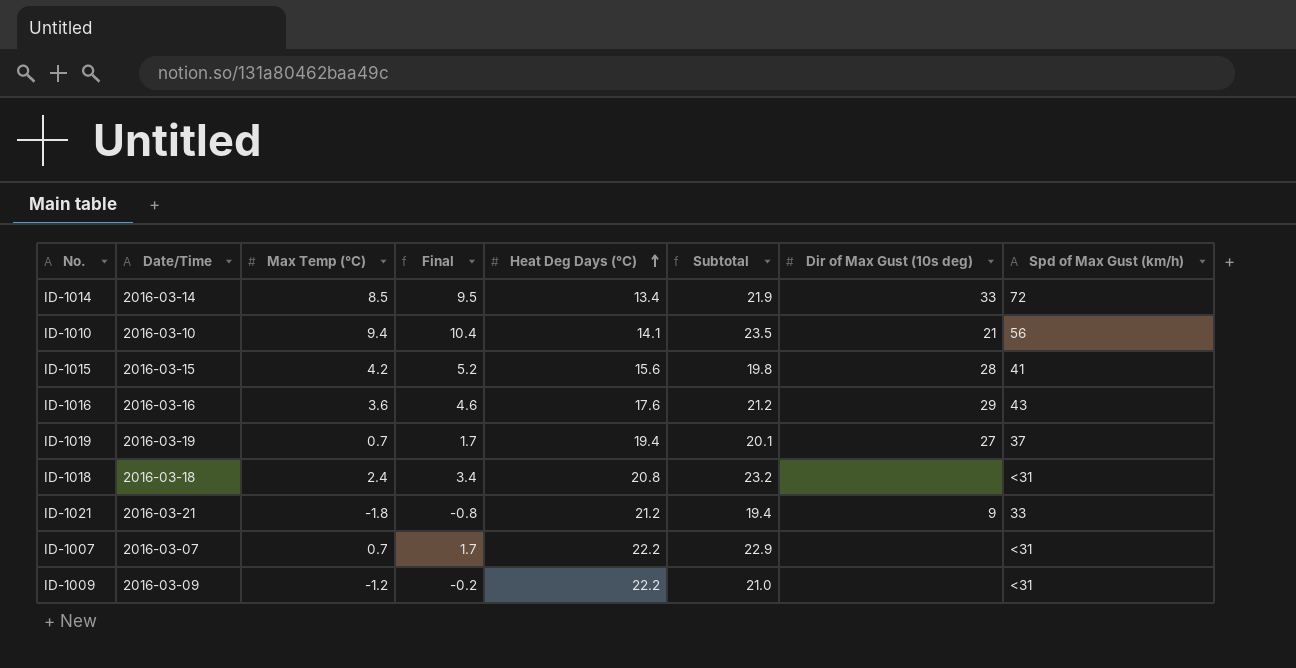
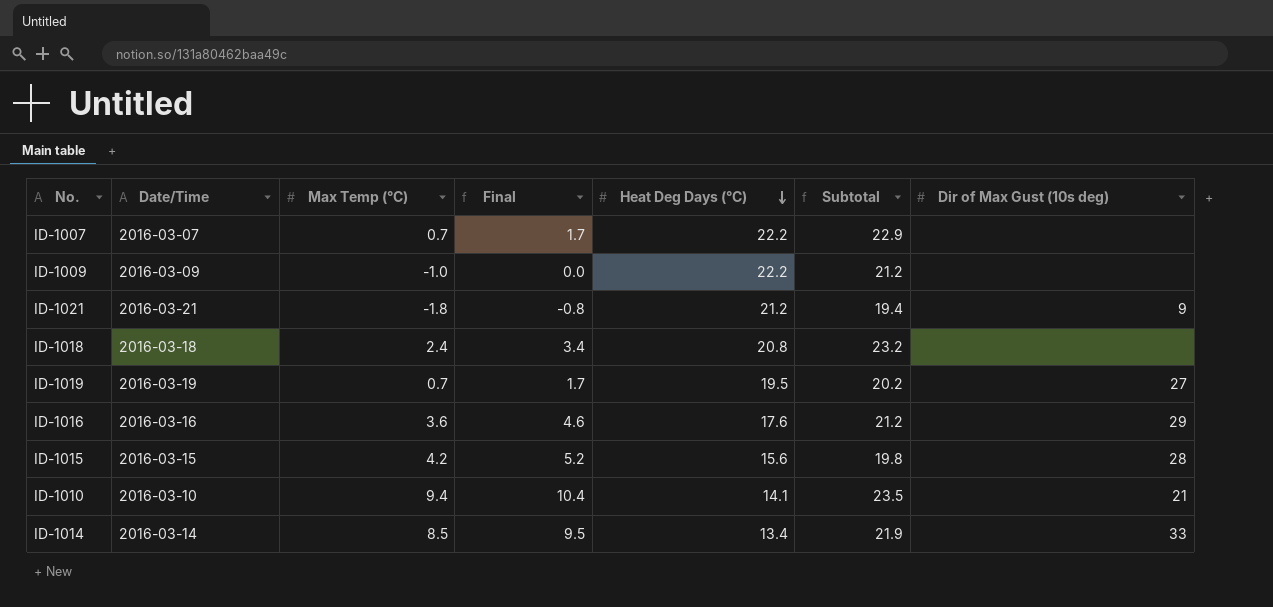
row order: Heat Deg Days (°C) ascending -> Heat Deg Days (°C) descending
column Spd of Max Gust (km/h) | position: 8 -> none
ID-1009 | Max Temp (°C): -1.2 -> -1.0
ID-1009 | Final: -0.2 -> 0.0
ID-1009 | Subtotal: 21.0 -> 21.2
ID-1019 | Heat Deg Days (°C): 19.4 -> 19.5
ID-1019 | Subtotal: 20.1 -> 20.2

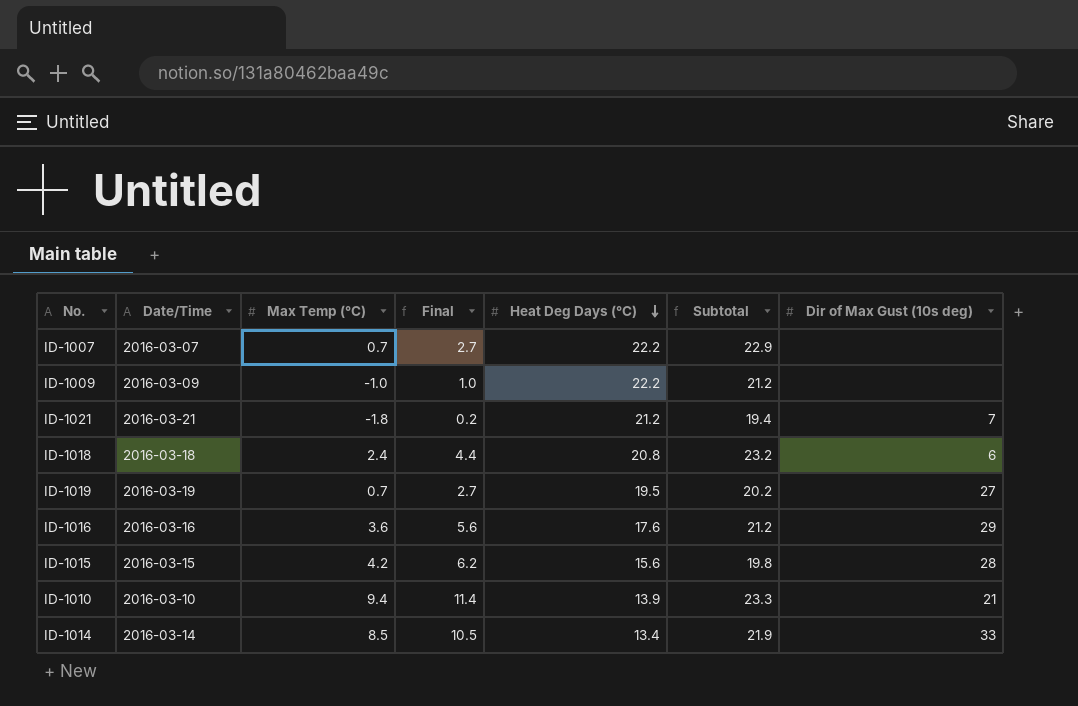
column Final | formula: [Max Temp (°C)] + 1 -> [Max Temp (°C)] + 2
ID-1021 | Dir of Max Gust (10s deg): 9 -> 7
ID-1018 | Dir of Max Gust (10s deg): none -> 6
ID-1010 | Heat Deg Days (°C): 14.1 -> 13.9
ID-1010 | Subtotal: 23.5 -> 23.3

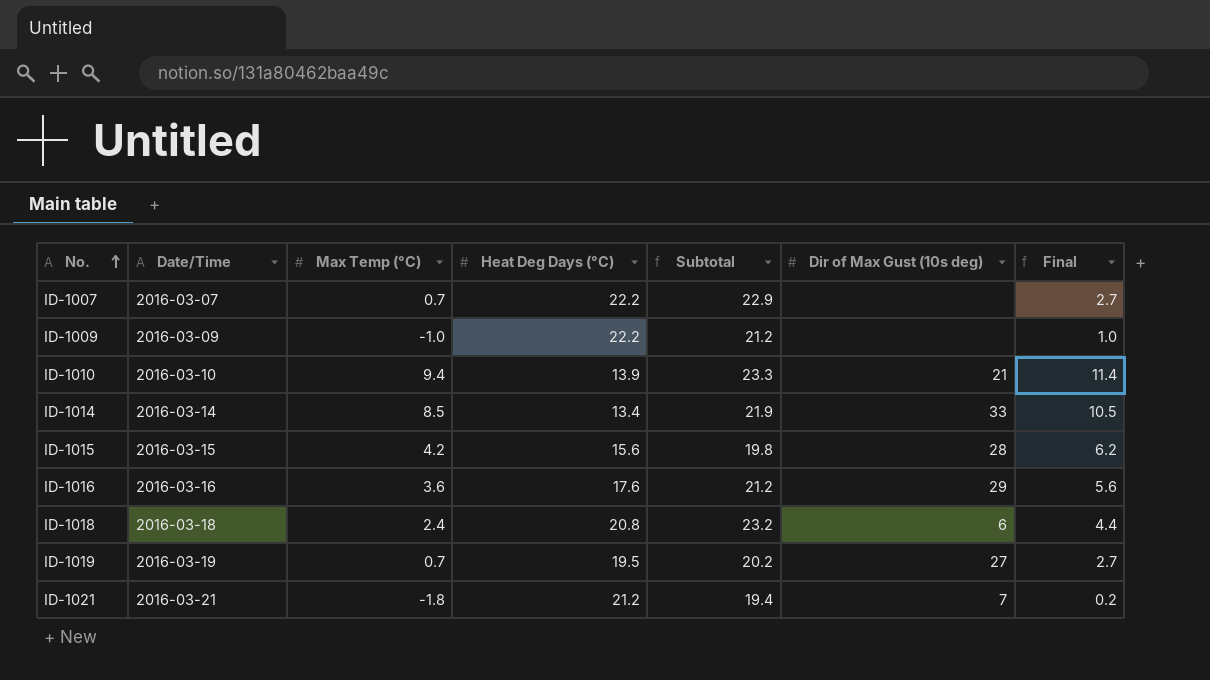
row order: Heat Deg Days (°C) descending -> No. ascending
column Final | position: 4 -> 7

